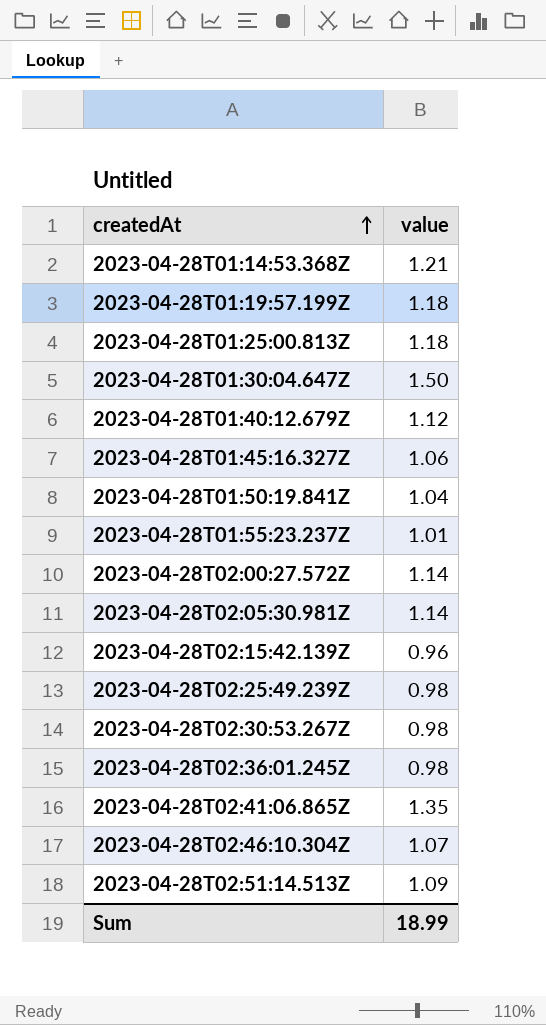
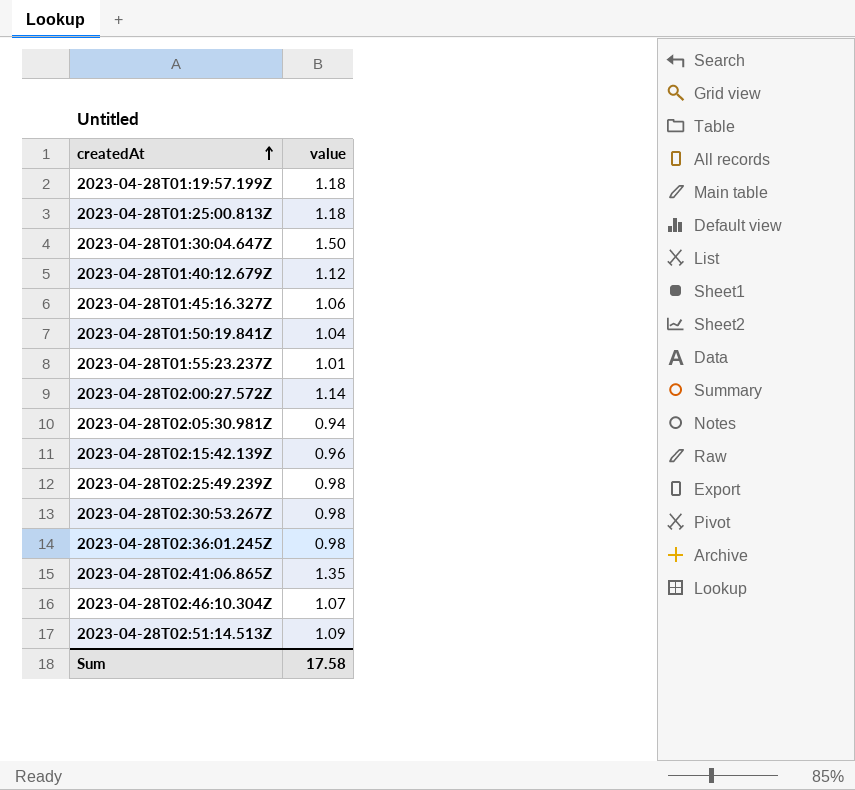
row 2023-04-28T01:14:53.368Z: 1.21 -> none
2023-04-28T02:05:30.981Z | value: 1.14 -> 0.94
Sum | value: 18.99 -> 17.58

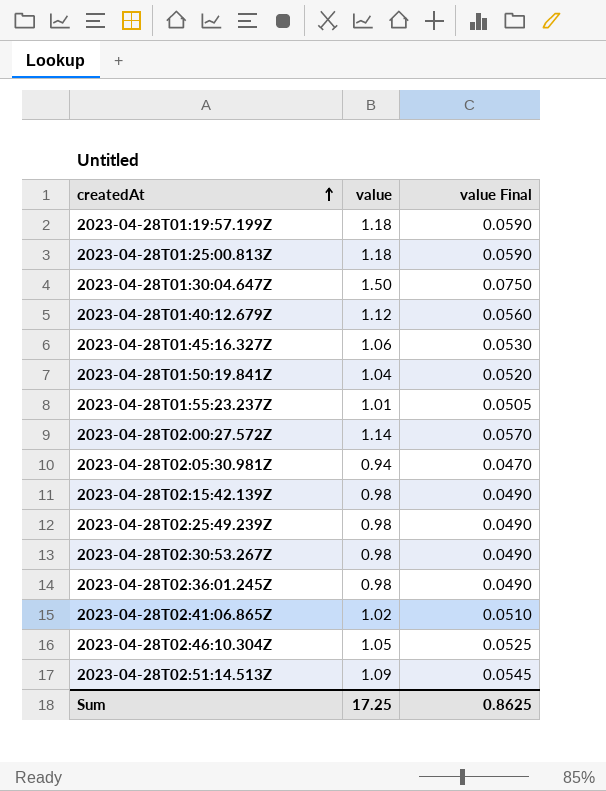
column value Final | formula: none -> [value] * 0.05
2023-04-28T02:15:42.139Z | value: 0.96 -> 0.98
2023-04-28T02:41:06.865Z | value: 1.35 -> 1.02
2023-04-28T02:46:10.304Z | value: 1.07 -> 1.05
Sum | value: 17.58 -> 17.25

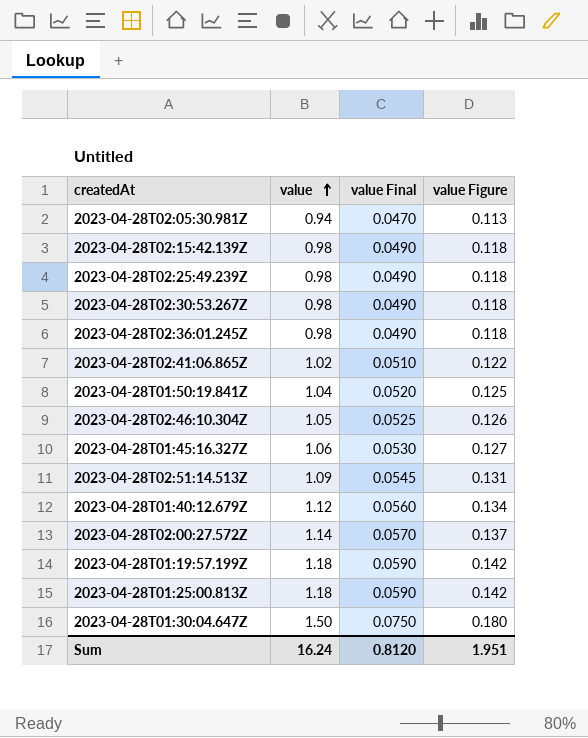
row order: createdAt ascending -> value ascending
column value Figure | formula: none -> [value] * 0.12
row 2023-04-28T01:55:23.237Z: 1.01 | 0.0505 -> none
Sum | value: 17.25 -> 16.24
Sum | value Final: 0.8625 -> 0.8120

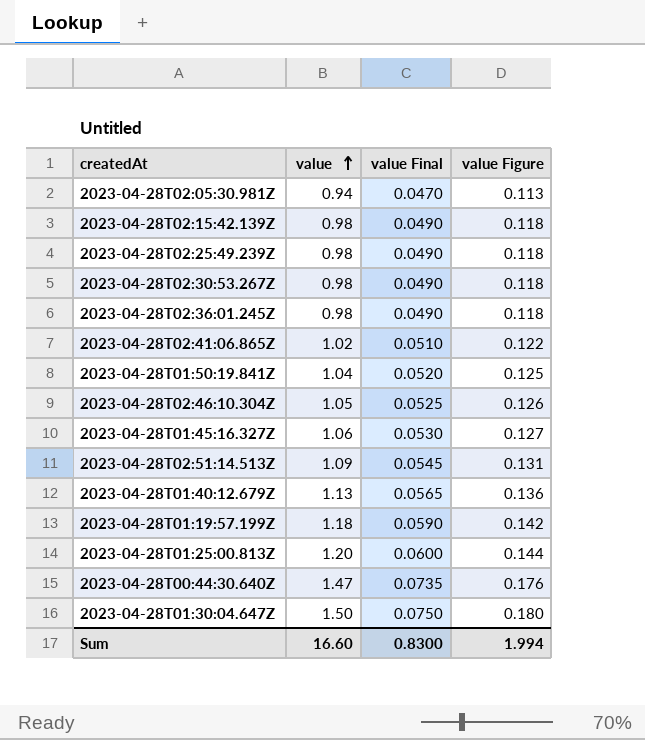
row 2023-04-28T02:00:27.572Z: 1.14 | 0.0570 | 0.137 -> none
2023-04-28T01:40:12.679Z | value: 1.12 -> 1.13
2023-04-28T01:40:12.679Z | value Final: 0.0560 -> 0.0565
2023-04-28T01:40:12.679Z | value Figure: 0.134 -> 0.136
2023-04-28T01:25:00.813Z | value: 1.18 -> 1.20
2023-04-28T01:25:00.813Z | value Final: 0.0590 -> 0.0600
2023-04-28T01:25:00.813Z | value Figure: 0.142 -> 0.144
row 2023-04-28T00:44:30.640Z: none -> 1.47 | 0.0735 | 0.176
Sum | value: 16.24 -> 16.60
Sum | value Final: 0.8120 -> 0.8300
Sum | value Figure: 1.951 -> 1.994

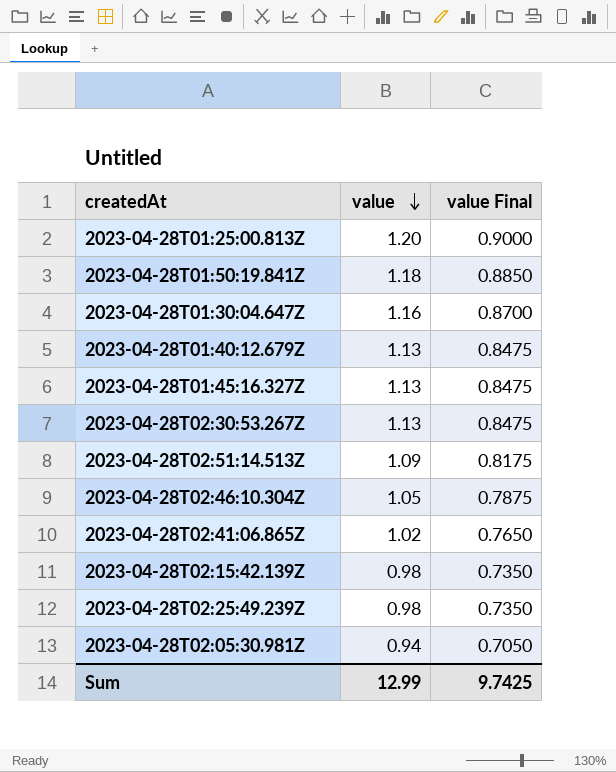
row order: value ascending -> value descending
column value Figure | formula: [value] * 0.12 -> none
column value Final | formula: [value] * 0.05 -> [value] * 0.75
row 2023-04-28T02:36:01.245Z: 0.98 | 0.0490 | 0.118 -> none
row 2023-04-28T01:19:57.199Z: 1.18 | 0.0590 | 0.142 -> none
row 2023-04-28T00:44:30.640Z: 1.47 | 0.0735 | 0.176 -> none
2023-04-28T01:50:19.841Z | value: 1.04 -> 1.18
2023-04-28T01:30:04.647Z | value: 1.50 -> 1.16
2023-04-28T01:45:16.327Z | value: 1.06 -> 1.13
2023-04-28T02:30:53.267Z | value: 0.98 -> 1.13
Sum | value: 16.60 -> 12.99
Sum | value Final: 0.8300 -> 9.7425

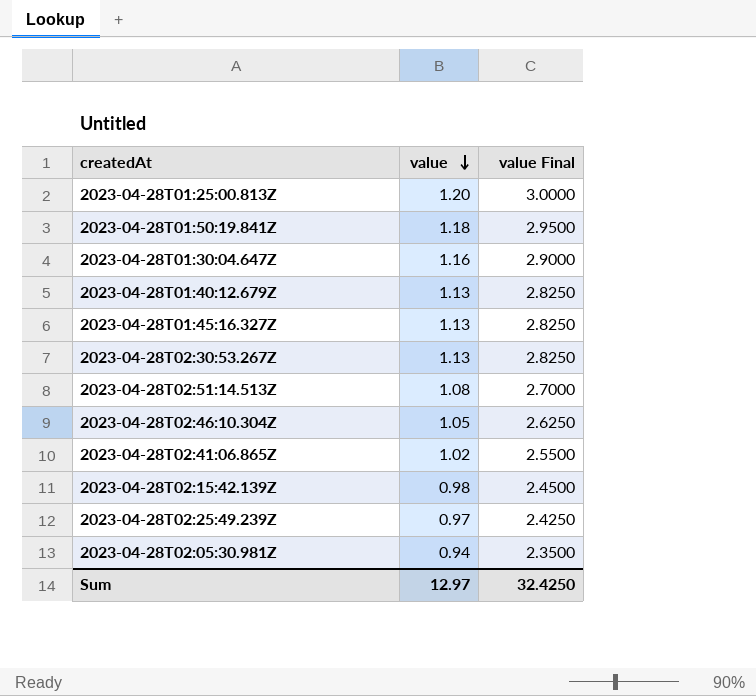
column value Final | formula: [value] * 0.75 -> [value] * 2.5
2023-04-28T02:51:14.513Z | value: 1.09 -> 1.08
2023-04-28T02:25:49.239Z | value: 0.98 -> 0.97
Sum | value: 12.99 -> 12.97
Sum | value Final: 9.7425 -> 32.4250

